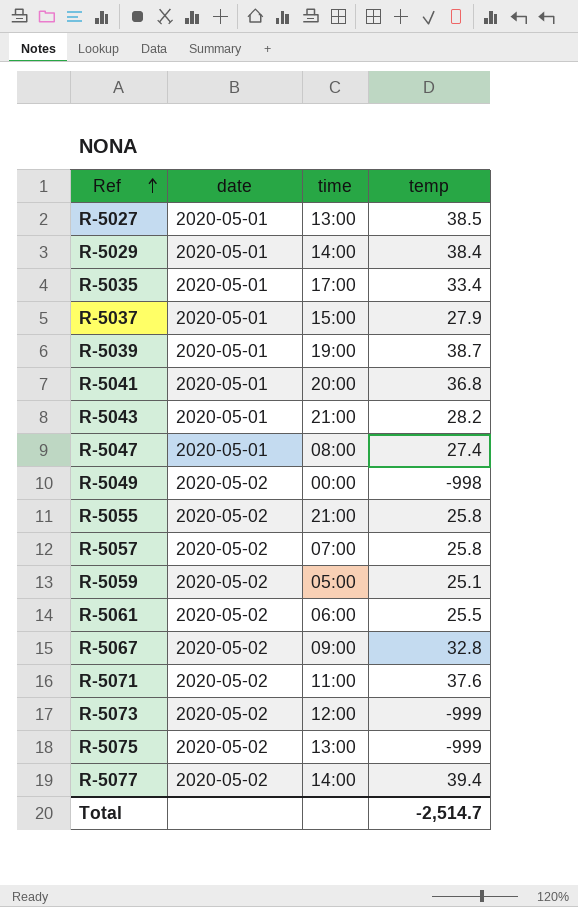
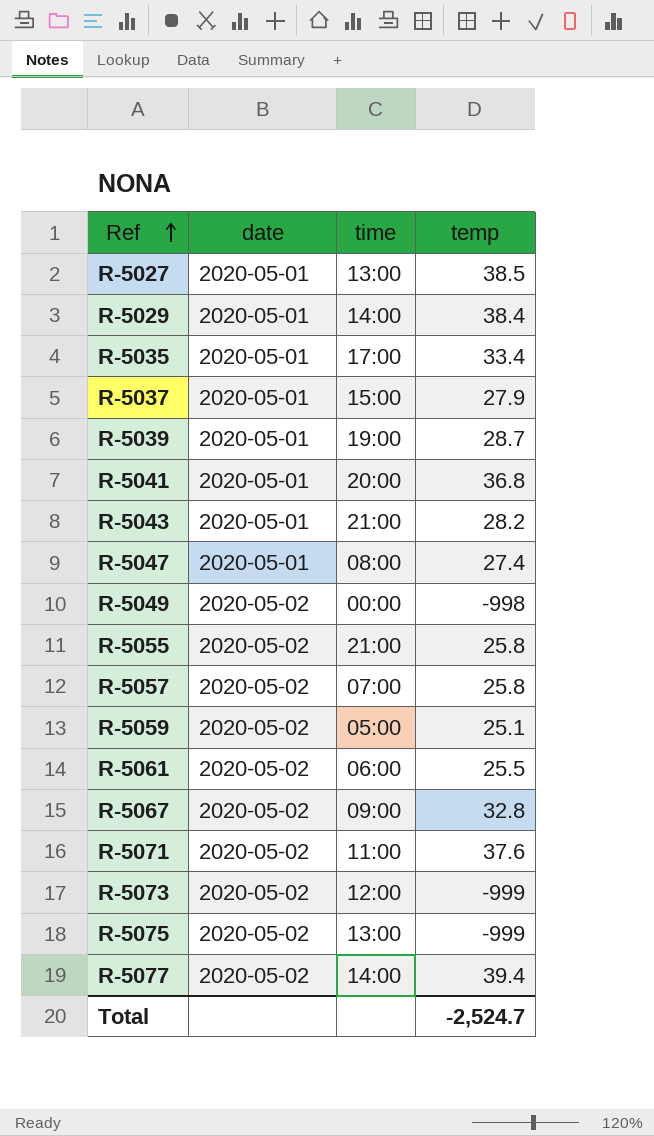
R-5039 | temp: 38.7 -> 28.7
Total | temp: -2,514.7 -> -2,524.7

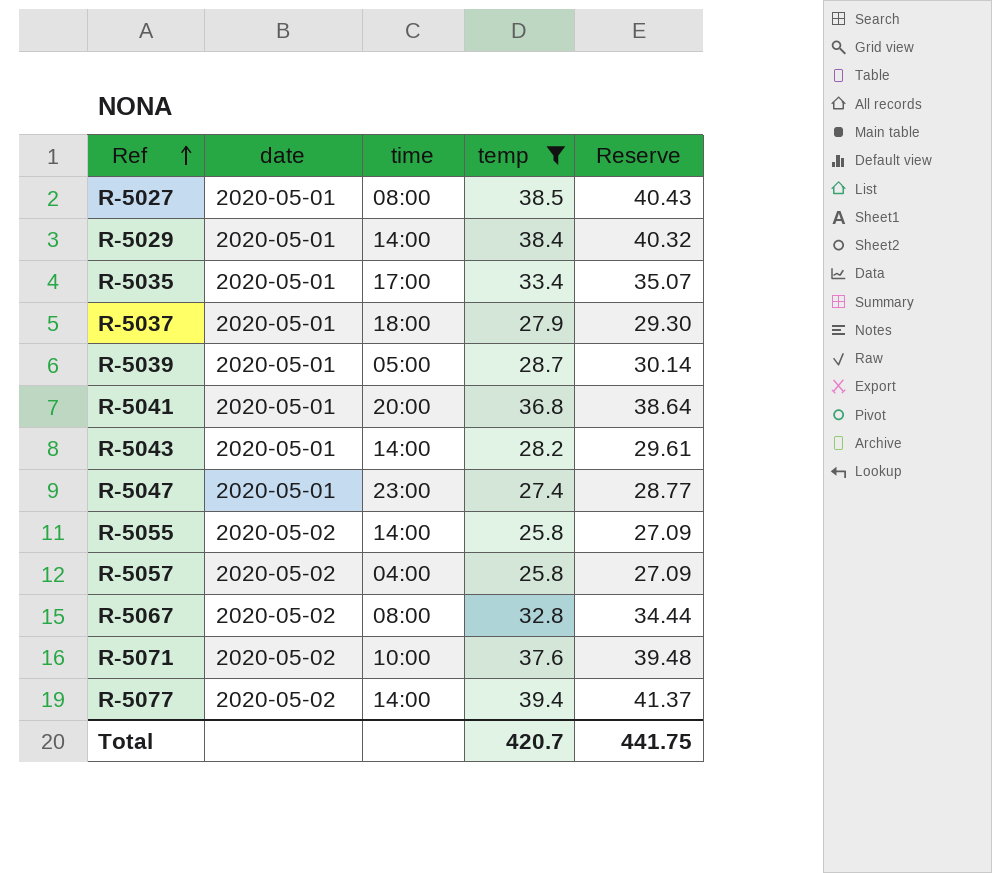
filter: none -> temp >= 25.8
column Reserve | formula: none -> [temp] * 1.05
R-5027 | time: 13:00 -> 08:00
R-5037 | time: 15:00 -> 18:00
R-5039 | time: 19:00 -> 05:00
R-5043 | time: 21:00 -> 14:00
R-5047 | time: 08:00 -> 23:00
R-5055 | time: 21:00 -> 14:00
R-5057 | time: 07:00 -> 04:00
R-5067 | time: 09:00 -> 08:00
R-5071 | time: 11:00 -> 10:00
Total | temp: -2,524.7 -> 420.7

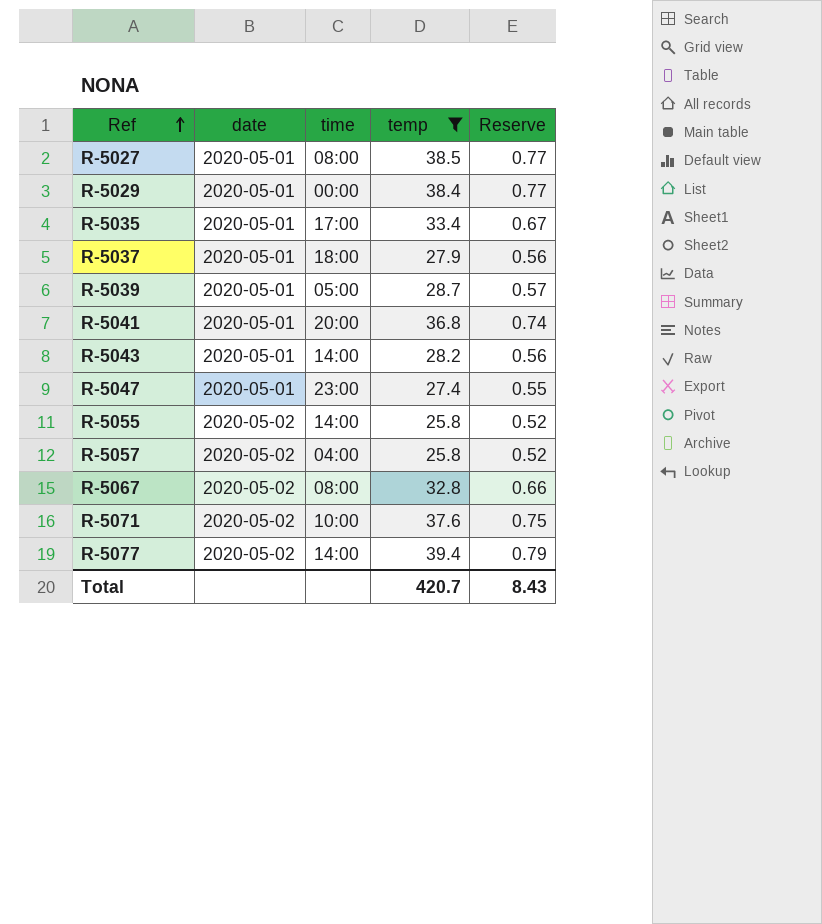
column Reserve | formula: [temp] * 1.05 -> [temp] * 0.02
R-5029 | time: 14:00 -> 00:00
Total | Reserve: 441.75 -> 8.43

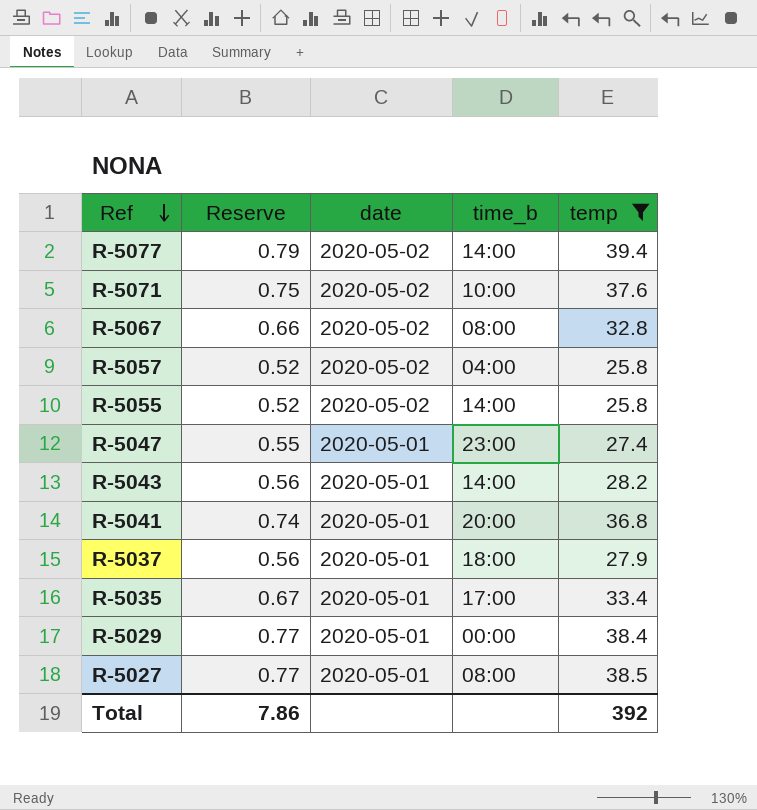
row order: Ref ascending -> Ref descending
column Reserve | position: 5 -> 2
column name: time -> time_b
row R-5039: 2020-05-01 | 05:00 | 28.7 | 0.57 -> none
Total | Reserve: 8.43 -> 7.86
Total | temp: 420.7 -> 392

